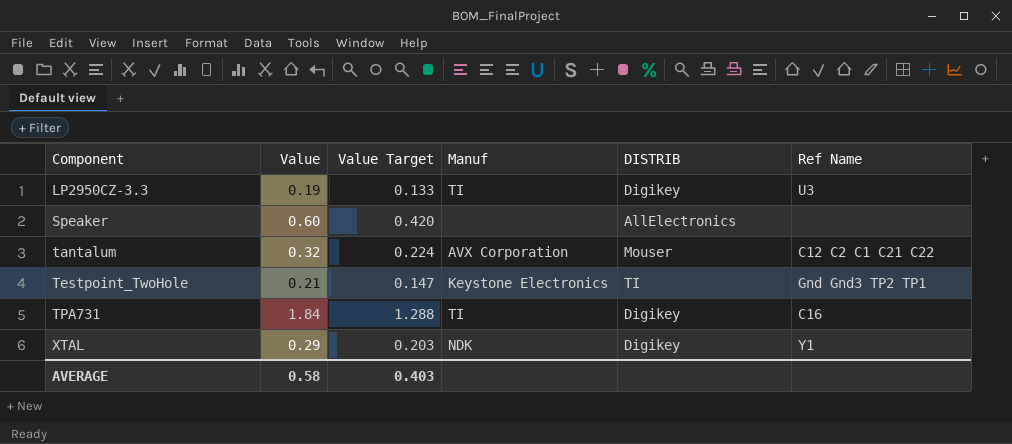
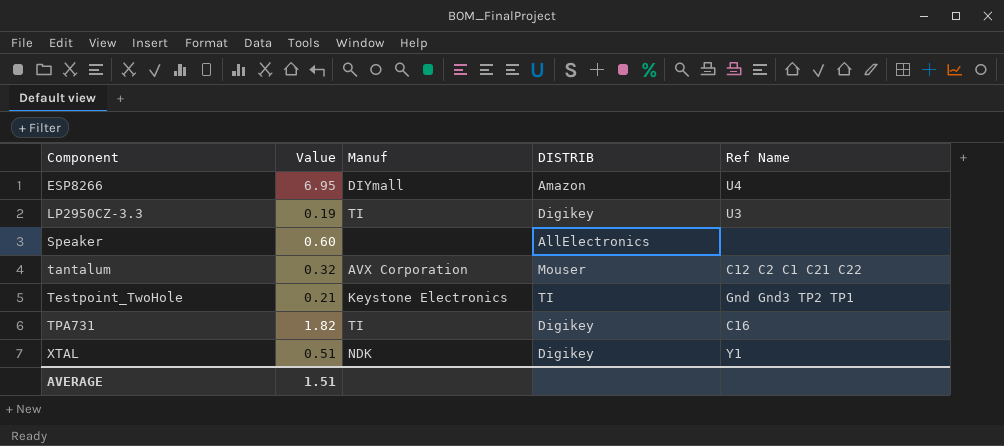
column Value Target | formula: [Value] * 0.7 -> none
row ESP8266: none -> 6.95 | DIYmall | Amazon | U4
TPA731 | Value: 1.84 -> 1.82
XTAL | Value: 0.29 -> 0.51
AVERAGE | Value: 0.58 -> 1.51

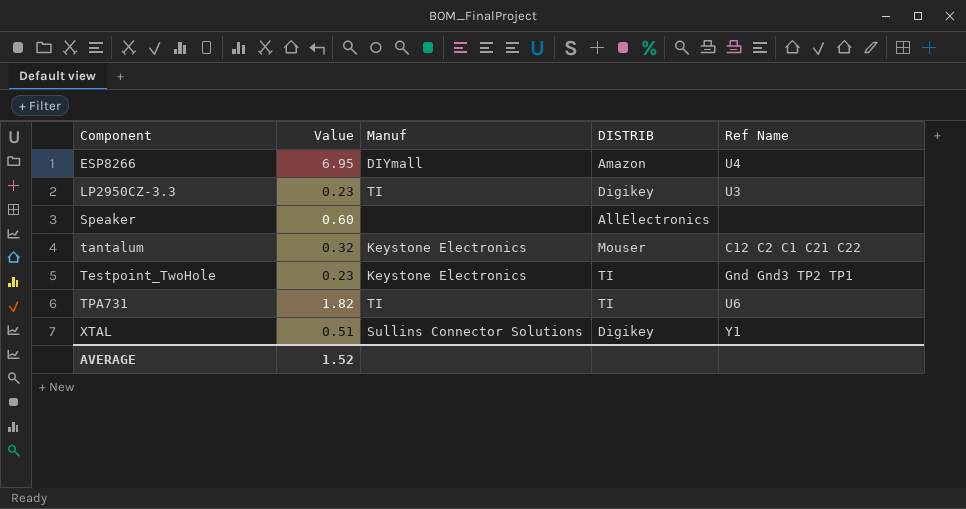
LP2950CZ-3.3 | Value: 0.19 -> 0.23
tantalum | Manuf: AVX Corporation -> Keystone Electronics
Testpoint_TwoHole | Value: 0.21 -> 0.23
TPA731 | DISTRIB: Digikey -> TI
TPA731 | Ref Name: C16 -> U6
XTAL | Manuf: NDK -> Sullins Connector Solutions
AVERAGE | Value: 1.51 -> 1.52

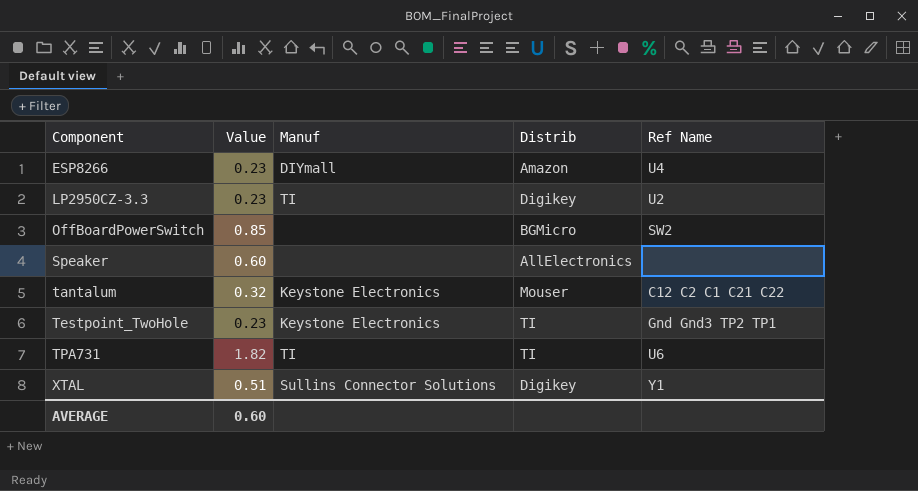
column name: DISTRIB -> Distrib
ESP8266 | Value: 6.95 -> 0.23
LP2950CZ-3.3 | Ref Name: U3 -> U2
row OffBoardPowerSwitch: none -> 0.85 | none | BGMicro | SW2
AVERAGE | Value: 1.52 -> 0.60

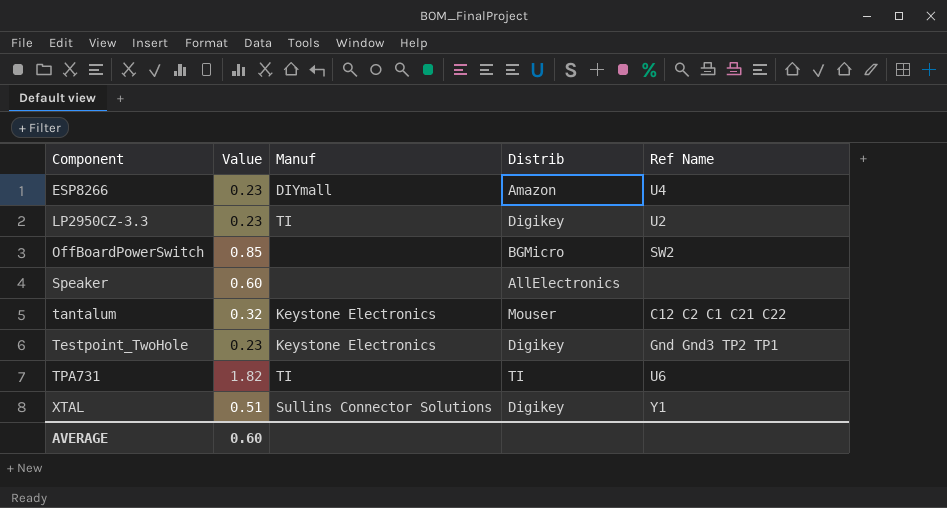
Testpoint_TwoHole | Distrib: TI -> Digikey

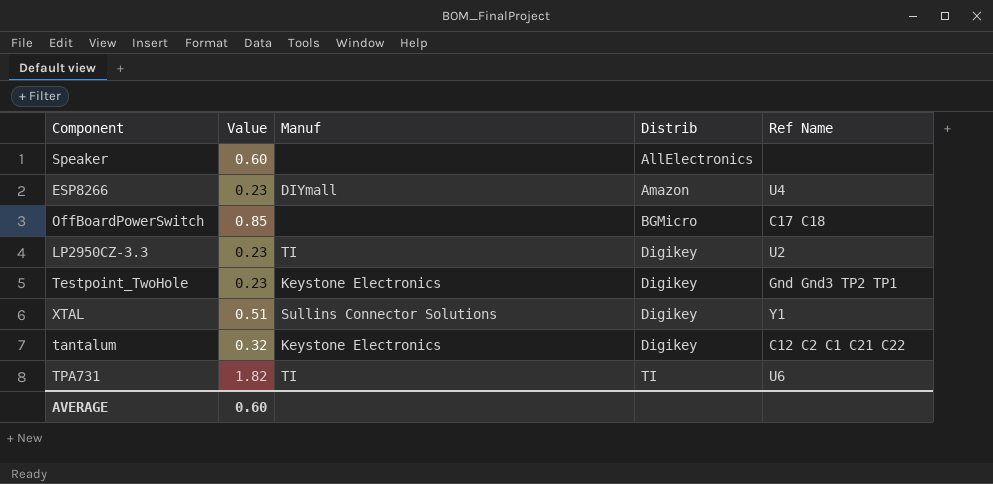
row order: Component ascending -> Distrib ascending
OffBoardPowerSwitch | Ref Name: SW2 -> C17 C18
tantalum | Distrib: Mouser -> Digikey

